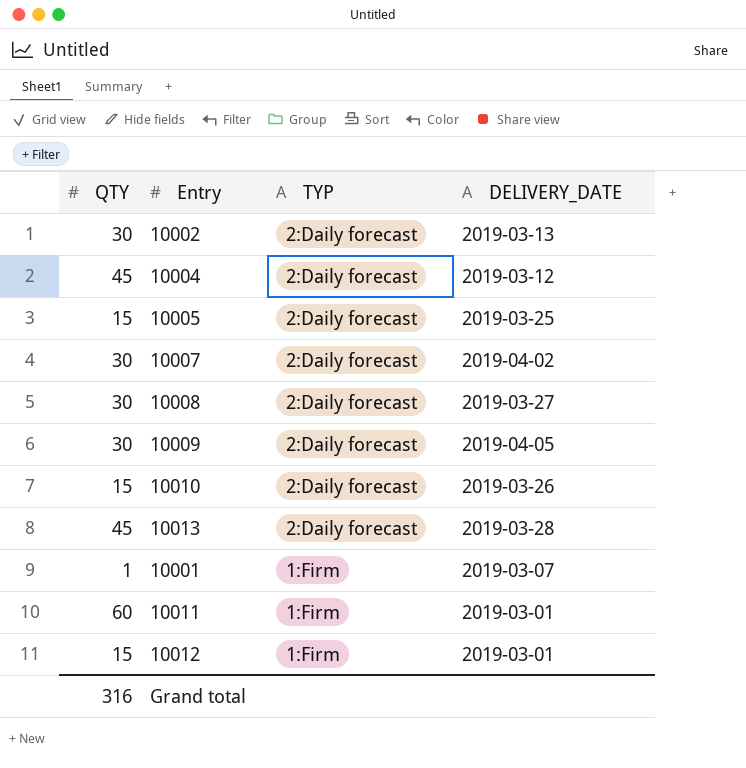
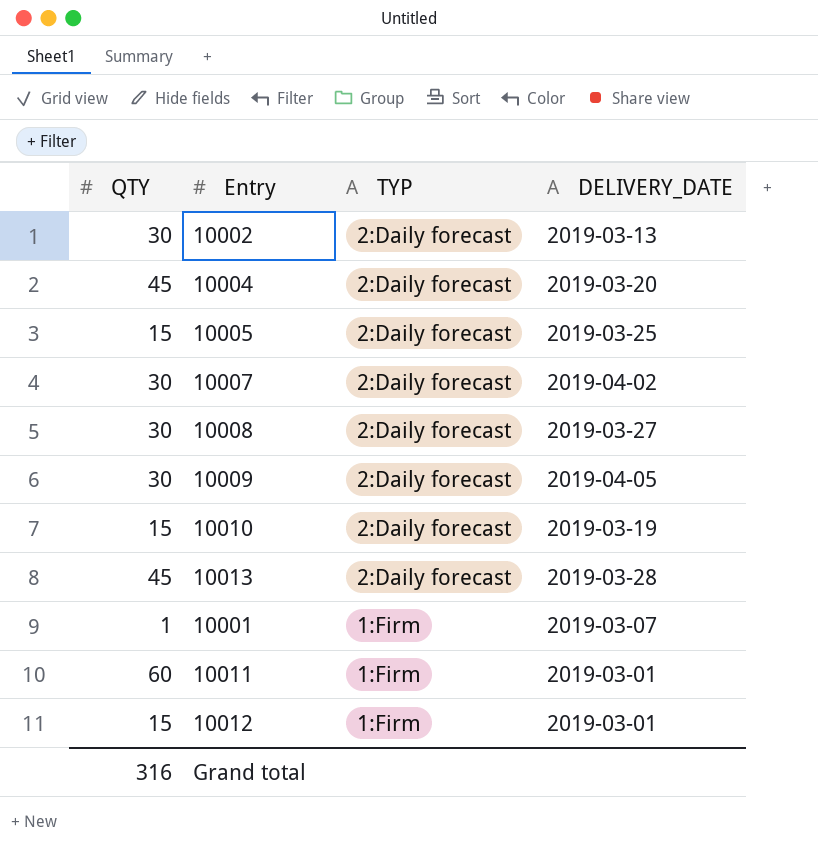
10004 | DELIVERY_DATE: 2019-03-12 -> 2019-03-20
10010 | DELIVERY_DATE: 2019-03-26 -> 2019-03-19

